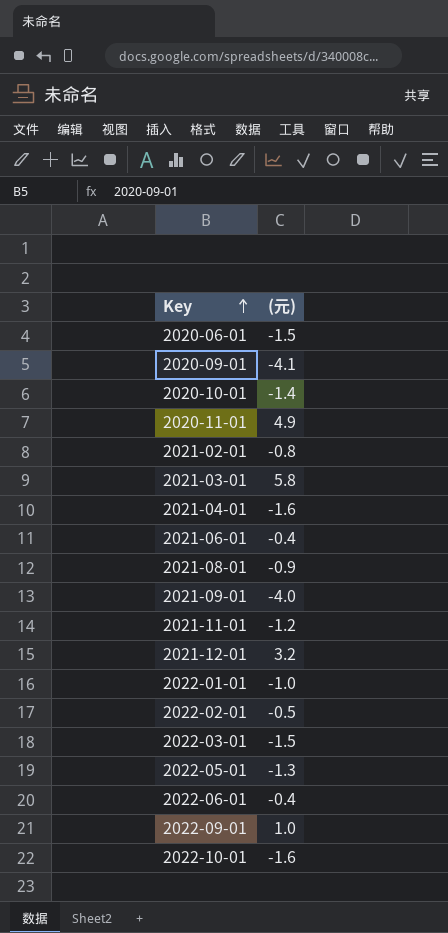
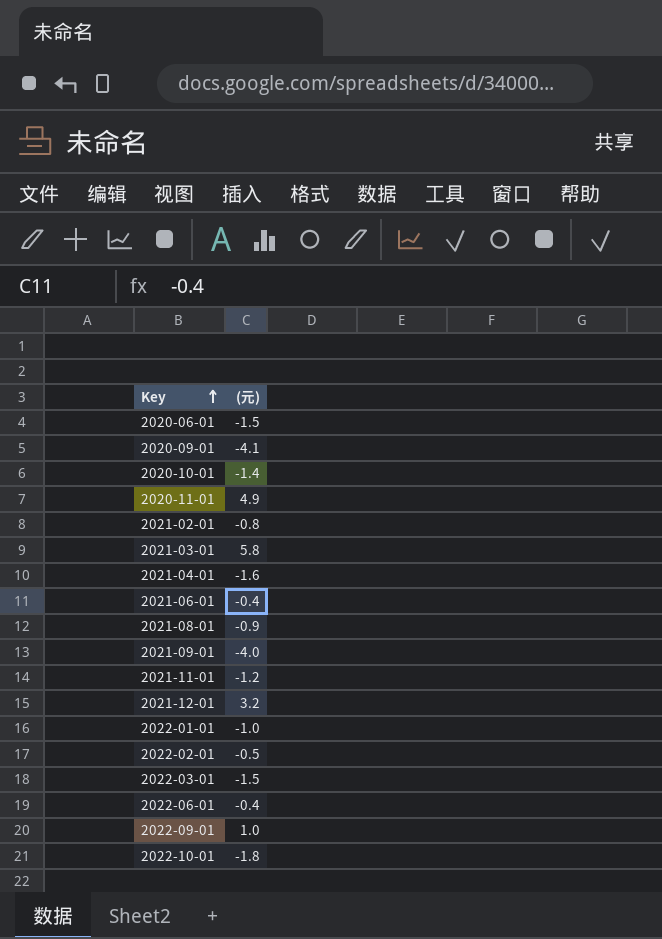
row 2022-05-01: -1.3 -> none
2022-10-01 | (元): -1.6 -> -1.8

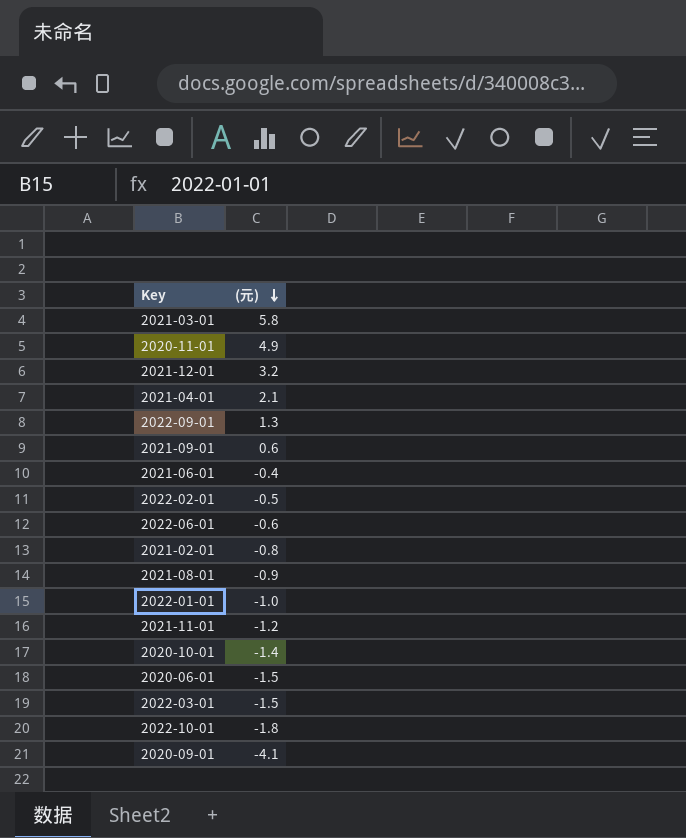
row order: Key ascending -> (元) descending
2021-04-01 | (元): -1.6 -> 2.1
2022-09-01 | (元): 1.0 -> 1.3
2021-09-01 | (元): -4.0 -> 0.6
2022-06-01 | (元): -0.4 -> -0.6

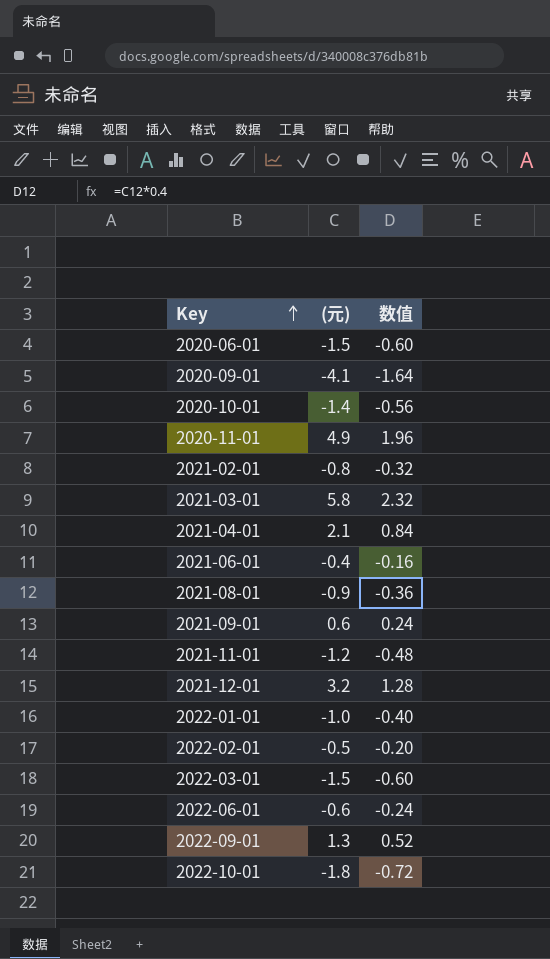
row order: (元) descending -> Key ascending
column 数值 | formula: none -> [(元)] * 0.4

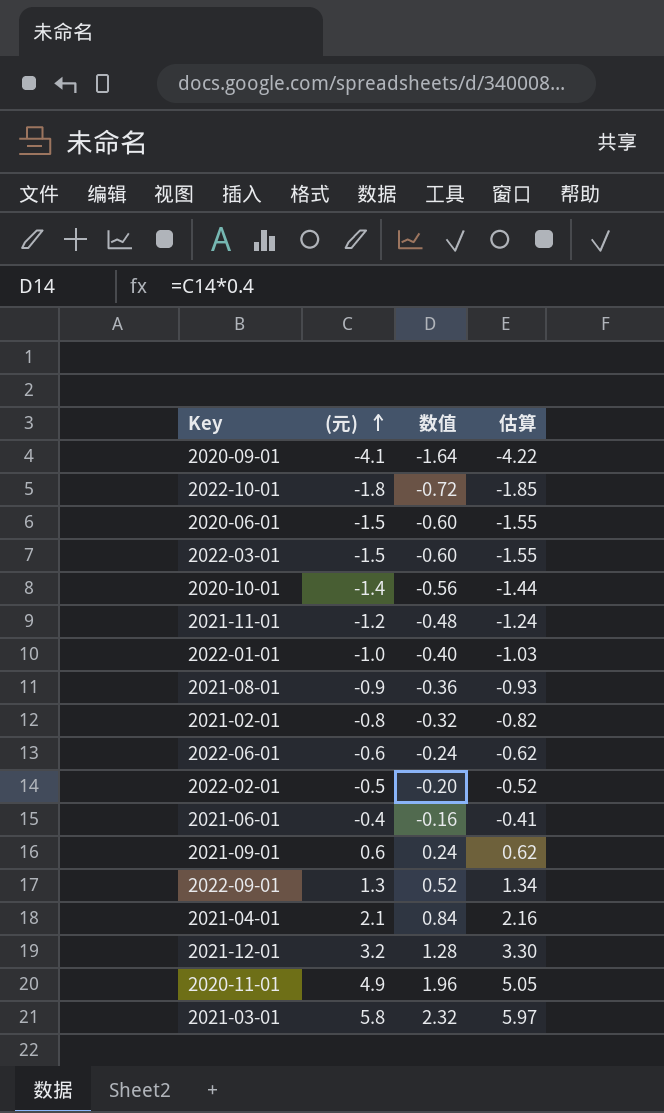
row order: Key ascending -> (元) ascending
column 估算 | formula: none -> [(元)] * 1.03

